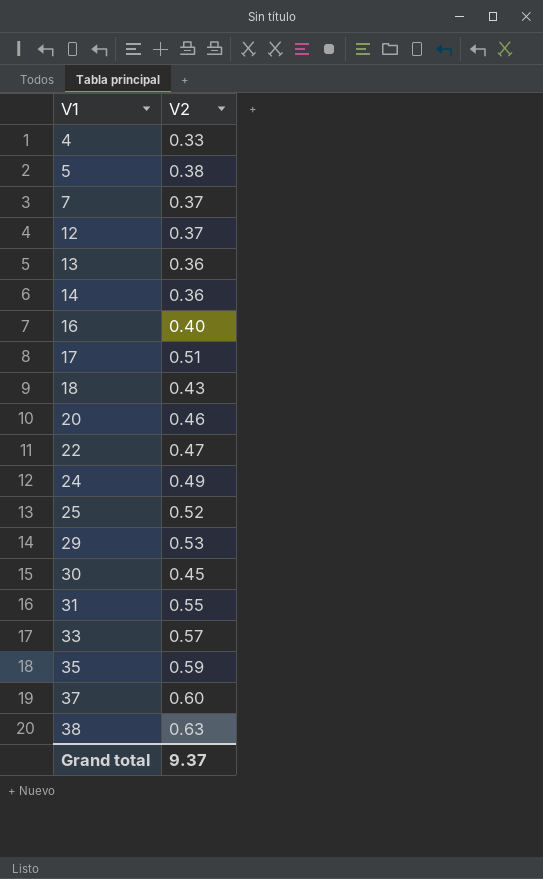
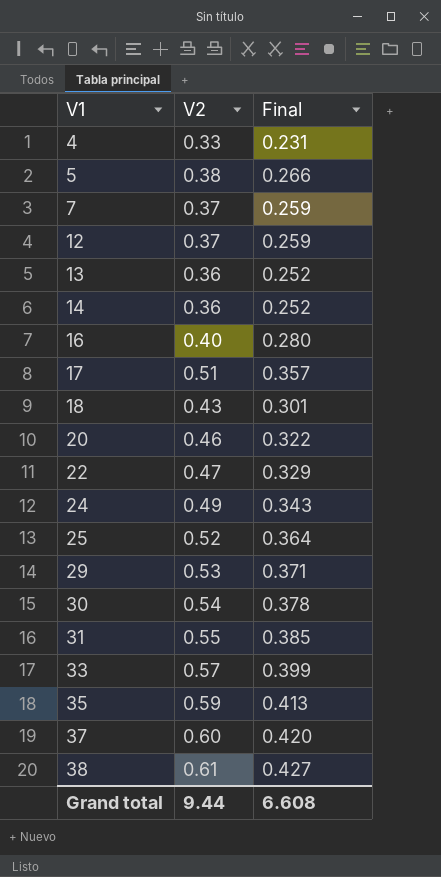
column Final | formula: none -> [V2] * 0.7
30 | V2: 0.45 -> 0.54
38 | V2: 0.63 -> 0.61
Grand total | V2: 9.37 -> 9.44

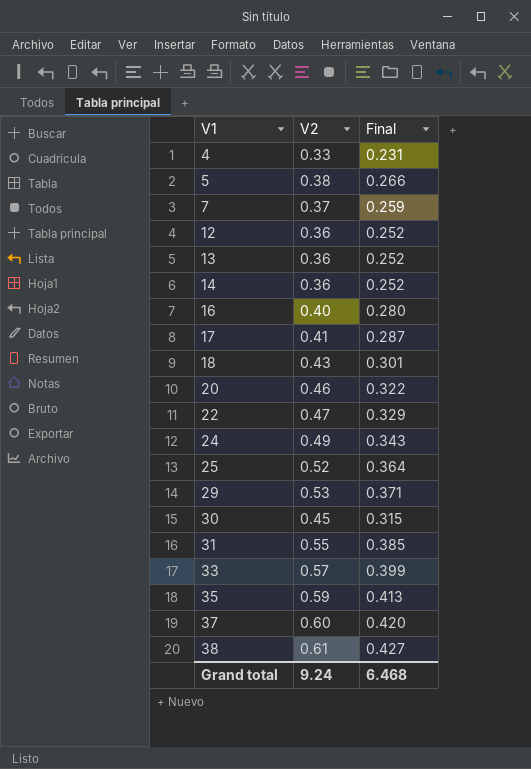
12 | V2: 0.37 -> 0.36
12 | Final: 0.259 -> 0.252
17 | V2: 0.51 -> 0.41
17 | Final: 0.357 -> 0.287
30 | V2: 0.54 -> 0.45
30 | Final: 0.378 -> 0.315
Grand total | V2: 9.44 -> 9.24
Grand total | Final: 6.608 -> 6.468

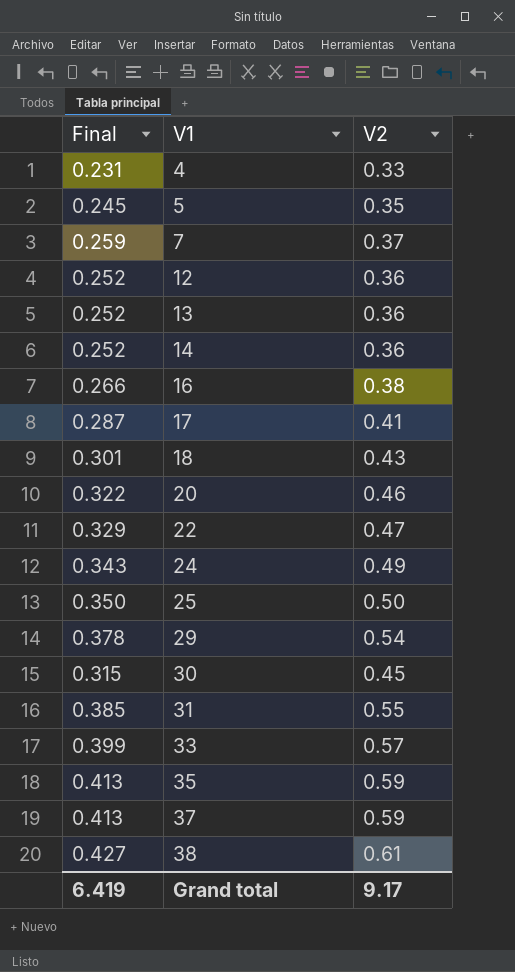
column Final | position: 3 -> 1
5 | Final: 0.266 -> 0.245
5 | V2: 0.38 -> 0.35
16 | Final: 0.280 -> 0.266
16 | V2: 0.40 -> 0.38
25 | Final: 0.364 -> 0.350
25 | V2: 0.52 -> 0.50
29 | Final: 0.371 -> 0.378
29 | V2: 0.53 -> 0.54
37 | Final: 0.420 -> 0.413
37 | V2: 0.60 -> 0.59
Grand total | Final: 6.468 -> 6.419
Grand total | V2: 9.24 -> 9.17

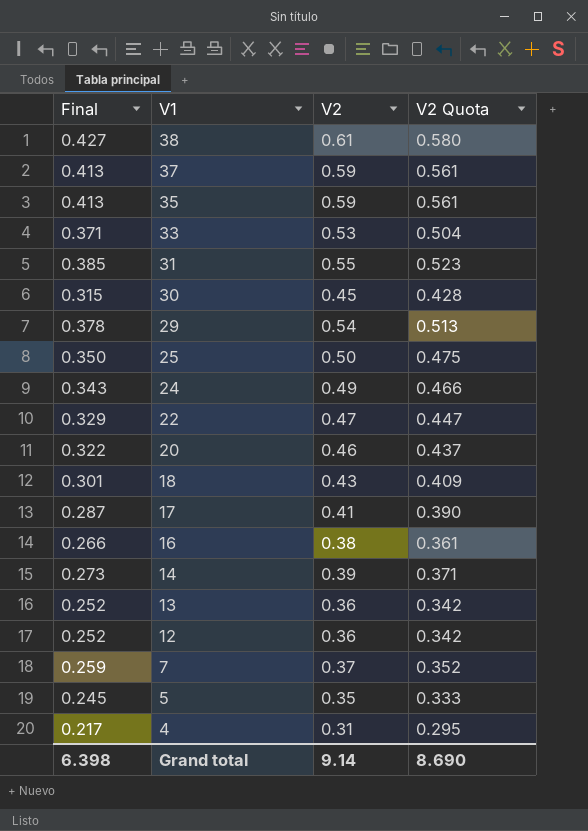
row order: V1 ascending -> V1 descending
column V2 Quota | formula: none -> [V2] * 0.95
33 | Final: 0.399 -> 0.371
33 | V2: 0.57 -> 0.53
14 | Final: 0.252 -> 0.273
14 | V2: 0.36 -> 0.39
4 | Final: 0.231 -> 0.217
4 | V2: 0.33 -> 0.31
Grand total | Final: 6.419 -> 6.398
Grand total | V2: 9.17 -> 9.14

